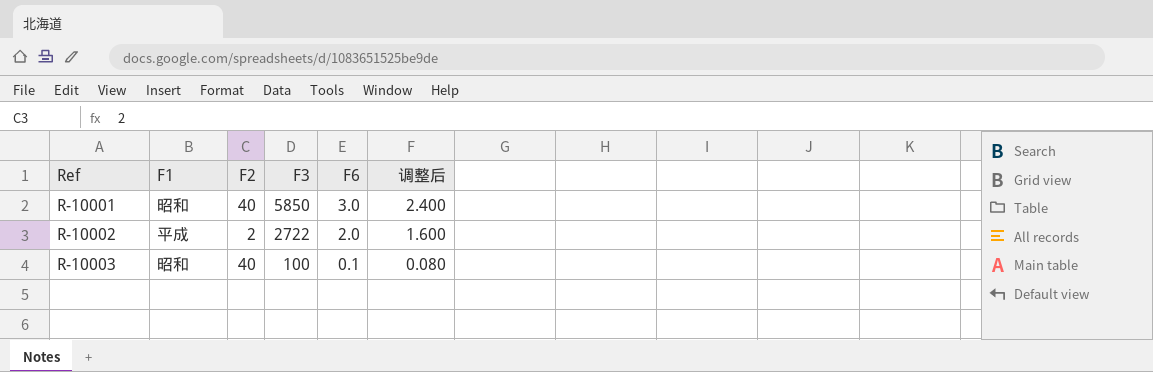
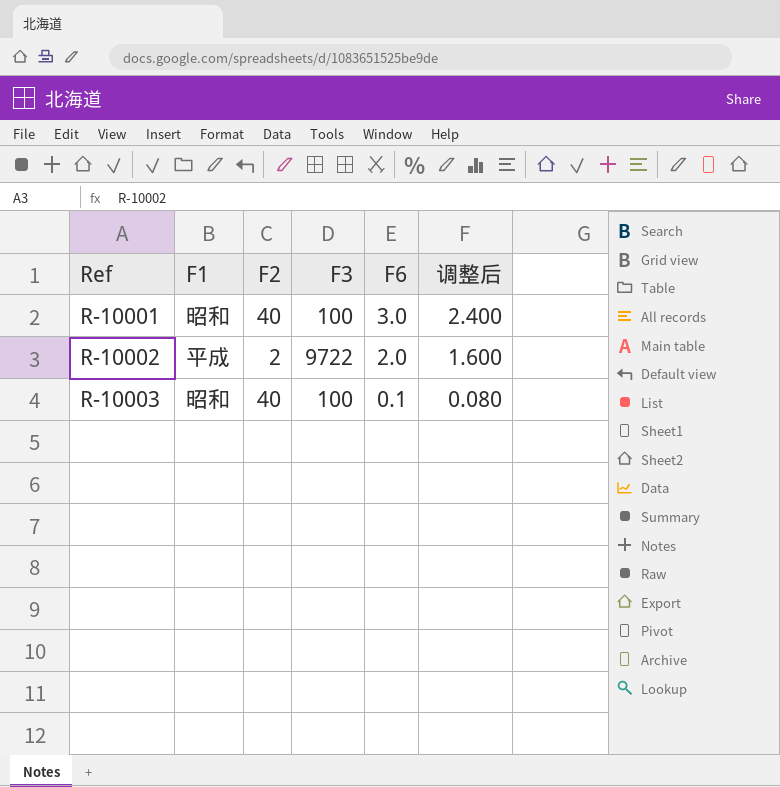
R-10001 | F3: 5850 -> 100
R-10002 | F3: 2722 -> 9722

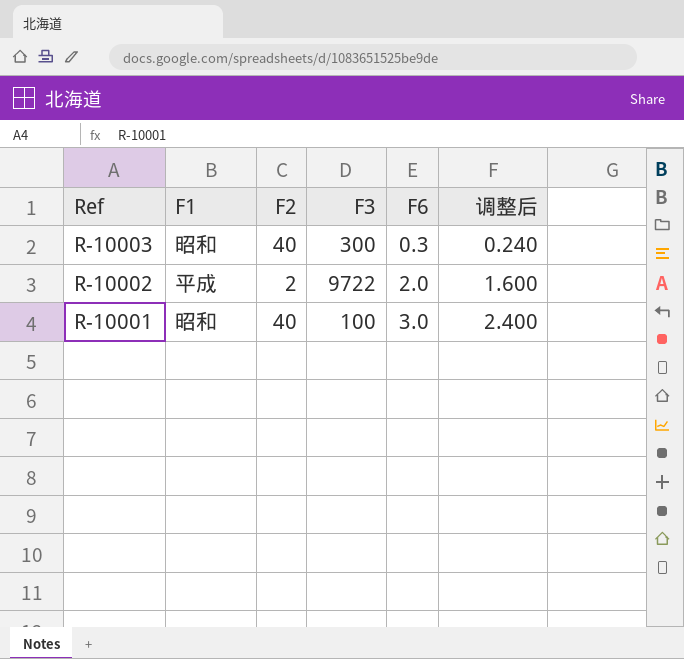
row order: Ref ascending -> Ref descending
R-10003 | F3: 100 -> 300
R-10003 | F6: 0.1 -> 0.3
R-10003 | 调整后: 0.080 -> 0.240

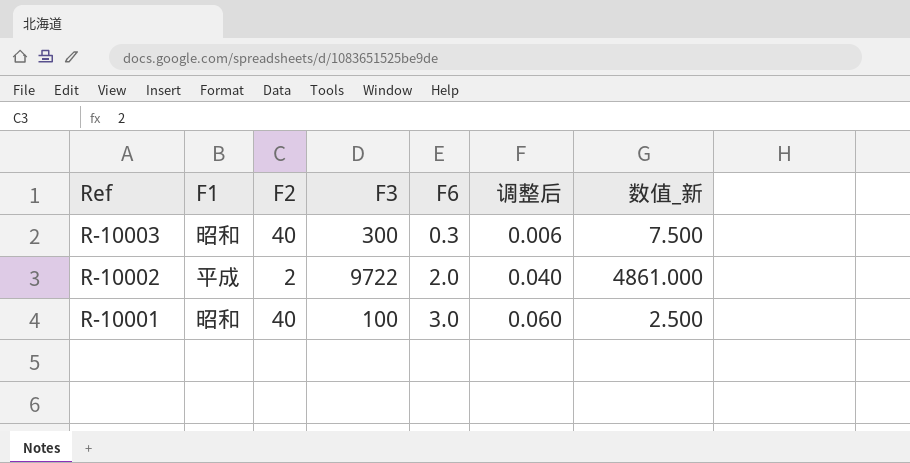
column 调整后 | formula: [F6] * 0.8 -> [F6] * 0.02
column 数值_新 | formula: none -> [F3] / [F2]

